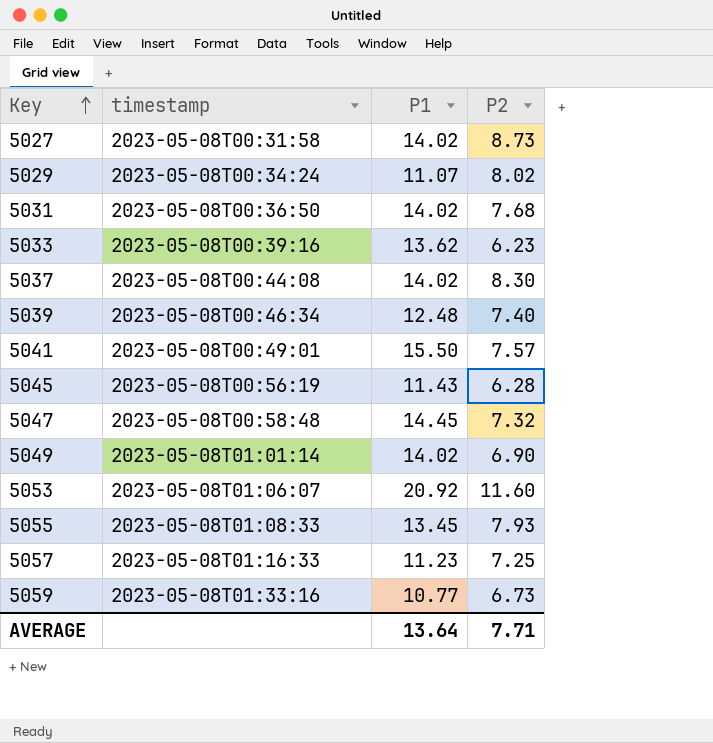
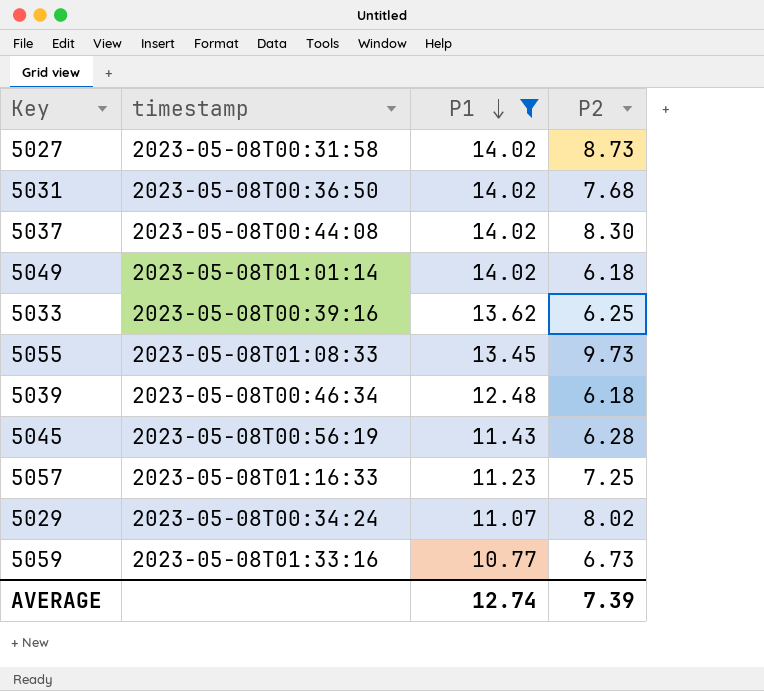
filter: none -> P1 <= 14.02
row order: Key ascending -> P1 descending
5049 | P2: 6.90 -> 6.18
5033 | P2: 6.23 -> 6.25
5055 | P2: 7.93 -> 9.73
5039 | P2: 7.40 -> 6.18
AVERAGE | P1: 13.64 -> 12.74
AVERAGE | P2: 7.71 -> 7.39

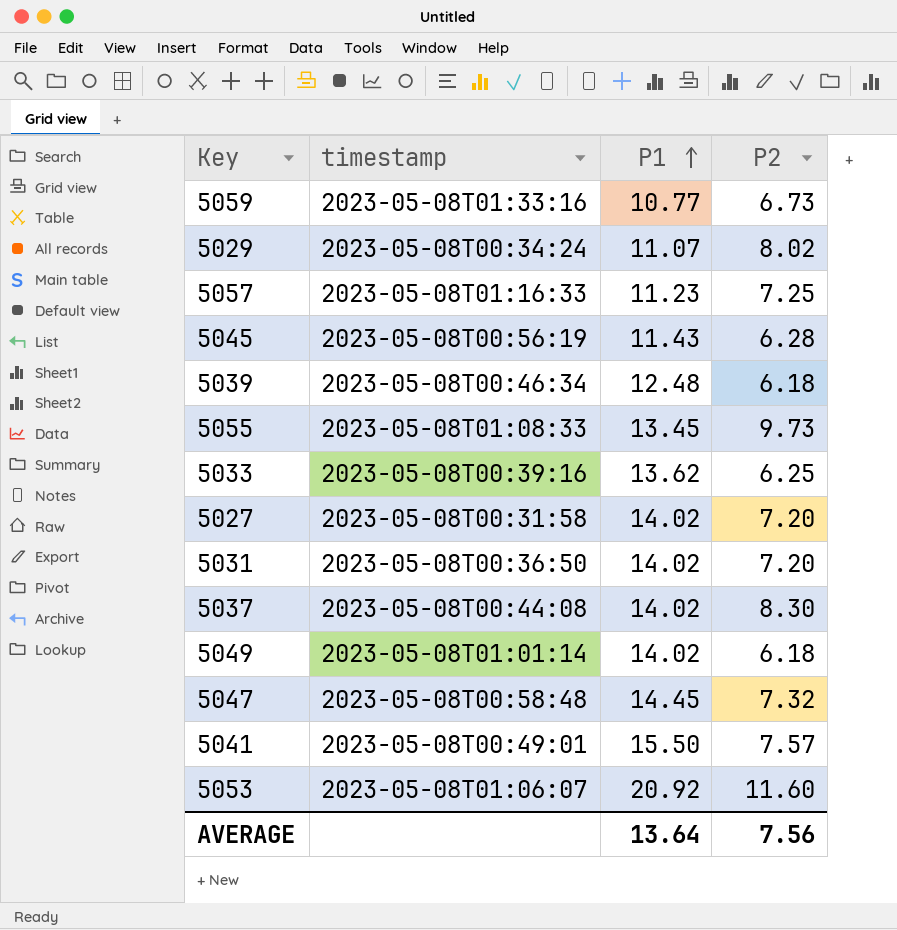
filter: P1 <= 14.02 -> none
row order: P1 descending -> P1 ascending
5027 | P2: 8.73 -> 7.20
5031 | P2: 7.68 -> 7.20
AVERAGE | P1: 12.74 -> 13.64
AVERAGE | P2: 7.39 -> 7.56

